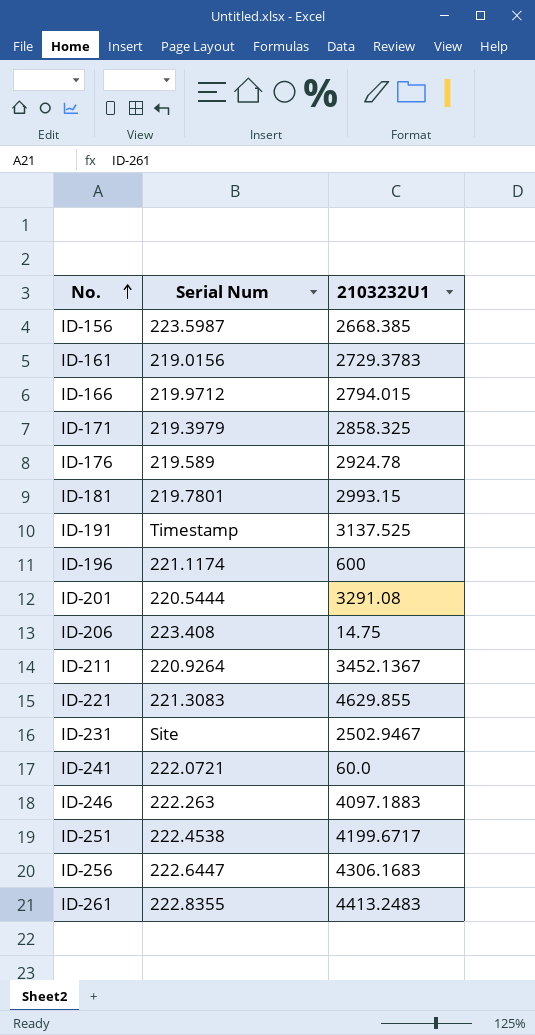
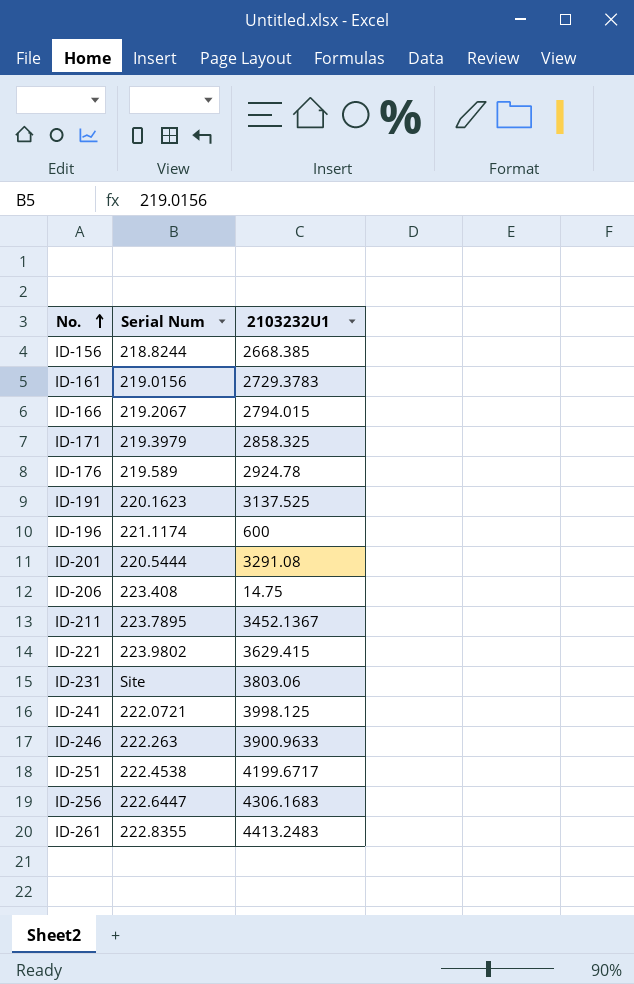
row ID-181: 219.7801 | 2993.15 -> none
ID-156 | Serial Num: 223.5987 -> 218.8244
ID-166 | Serial Num: 219.9712 -> 219.2067
ID-191 | Serial Num: Timestamp -> 220.1623
ID-211 | Serial Num: 220.9264 -> 223.7895
ID-221 | Serial Num: 221.3083 -> 223.9802
ID-221 | 2103232U1: 4629.855 -> 3629.415
ID-231 | 2103232U1: 2502.9467 -> 3803.06
ID-241 | 2103232U1: 60.0 -> 3998.125
ID-246 | 2103232U1: 4097.1883 -> 3900.9633

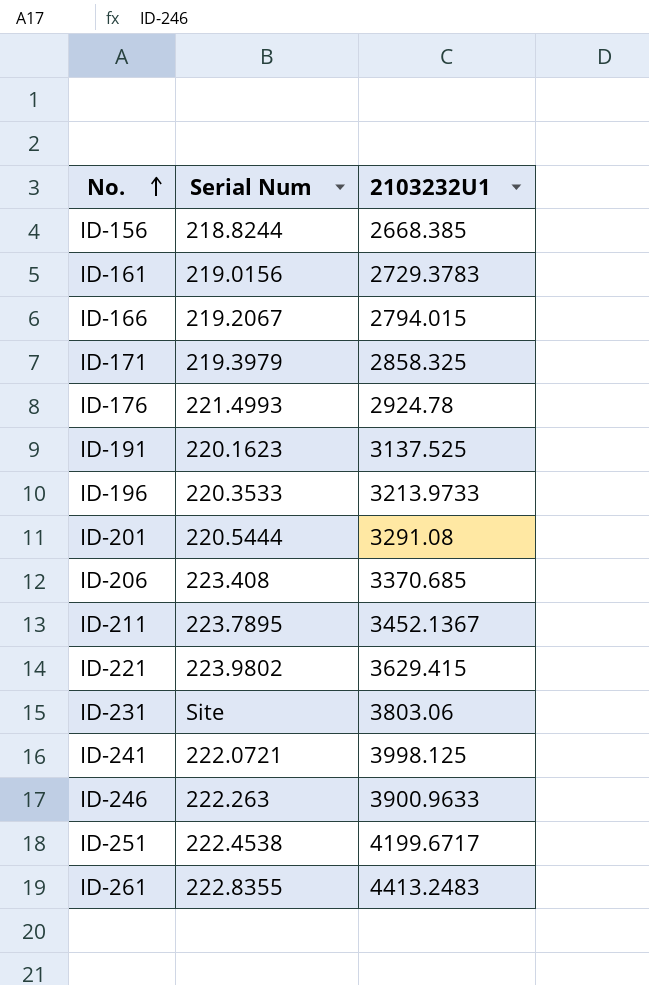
row ID-256: 222.6447 | 4306.1683 -> none
ID-176 | Serial Num: 219.589 -> 221.4993
ID-196 | Serial Num: 221.1174 -> 220.3533
ID-196 | 2103232U1: 600 -> 3213.9733
ID-206 | 2103232U1: 14.75 -> 3370.685

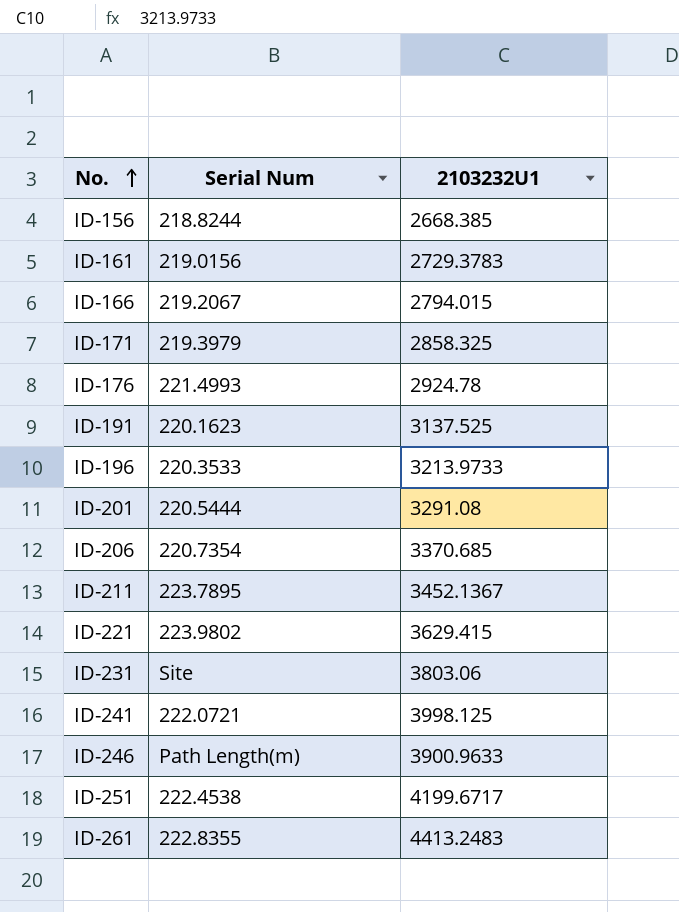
ID-206 | Serial Num: 223.408 -> 220.7354
ID-246 | Serial Num: 222.263 -> Path Length(m)

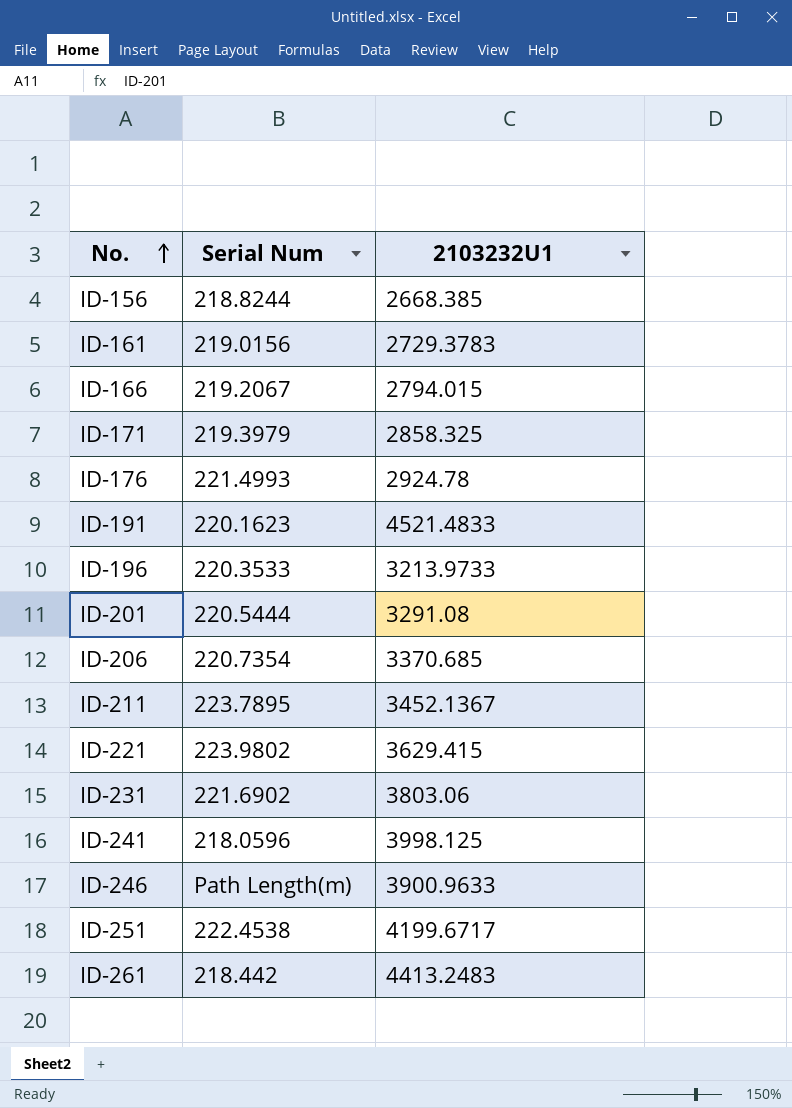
ID-191 | 2103232U1: 3137.525 -> 4521.4833
ID-231 | Serial Num: Site -> 221.6902
ID-241 | Serial Num: 222.0721 -> 218.0596
ID-261 | Serial Num: 222.8355 -> 218.442

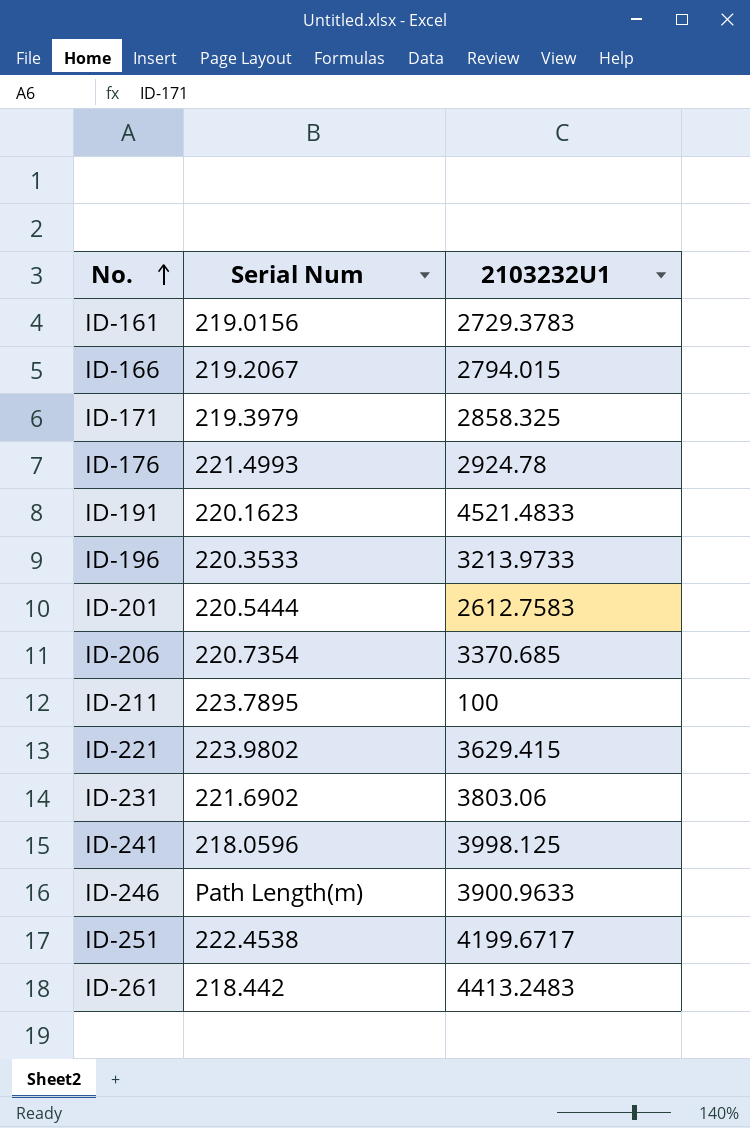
row ID-156: 218.8244 | 2668.385 -> none
ID-201 | 2103232U1: 3291.08 -> 2612.7583
ID-211 | 2103232U1: 3452.1367 -> 100

